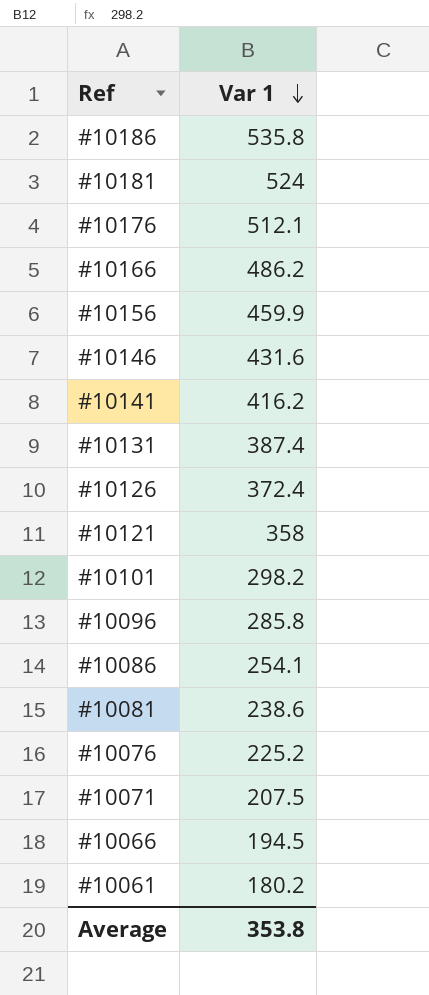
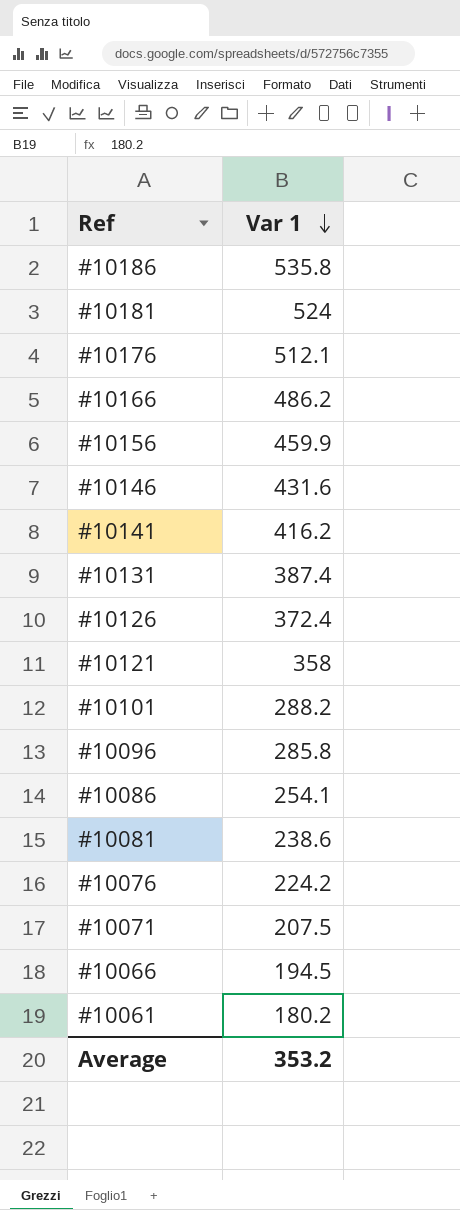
#10101 | Var 1: 298.2 -> 288.2
#10076 | Var 1: 225.2 -> 224.2
Average | Var 1: 353.8 -> 353.2

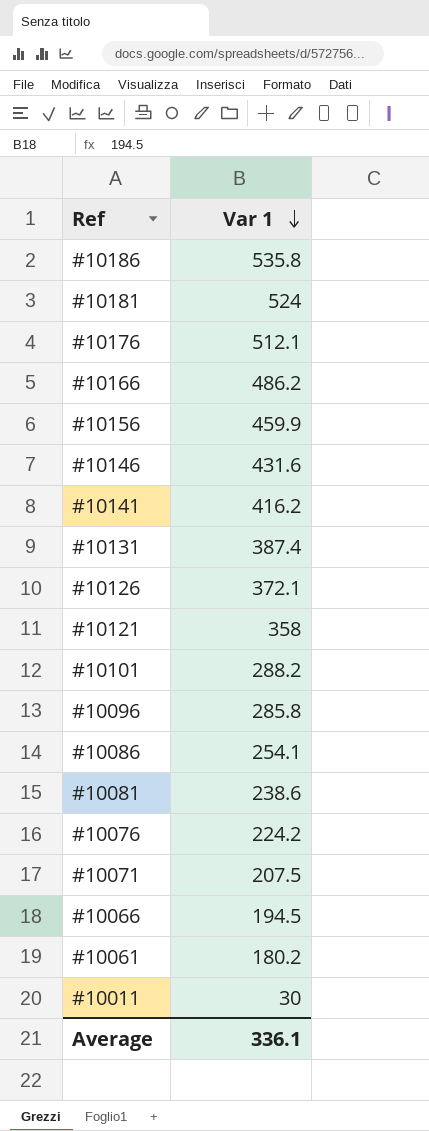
#10126 | Var 1: 372.4 -> 372.1
row #10011: none -> 30
Average | Var 1: 353.2 -> 336.1

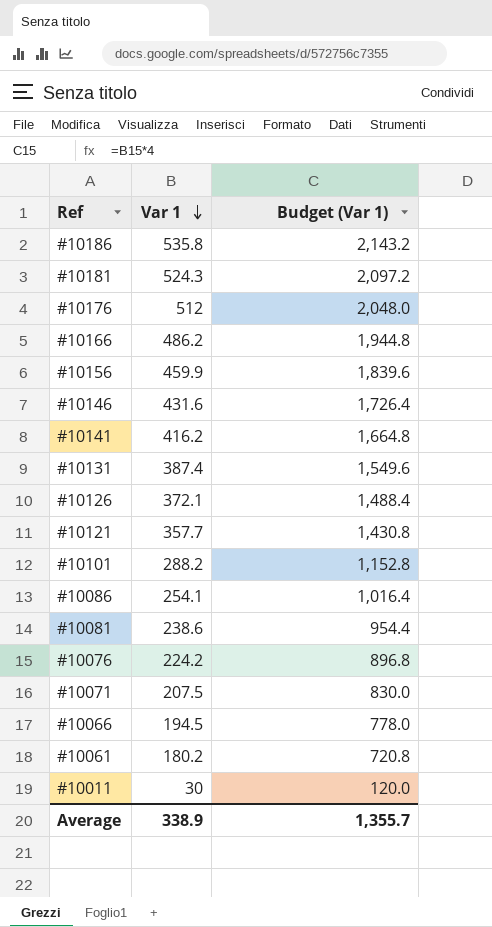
column Budget (Var 1) | formula: none -> [Var 1] * 4
row #10096: 285.8 -> none
#10181 | Var 1: 524 -> 524.3
#10176 | Var 1: 512.1 -> 512
#10121 | Var 1: 358 -> 357.7
Average | Var 1: 336.1 -> 338.9

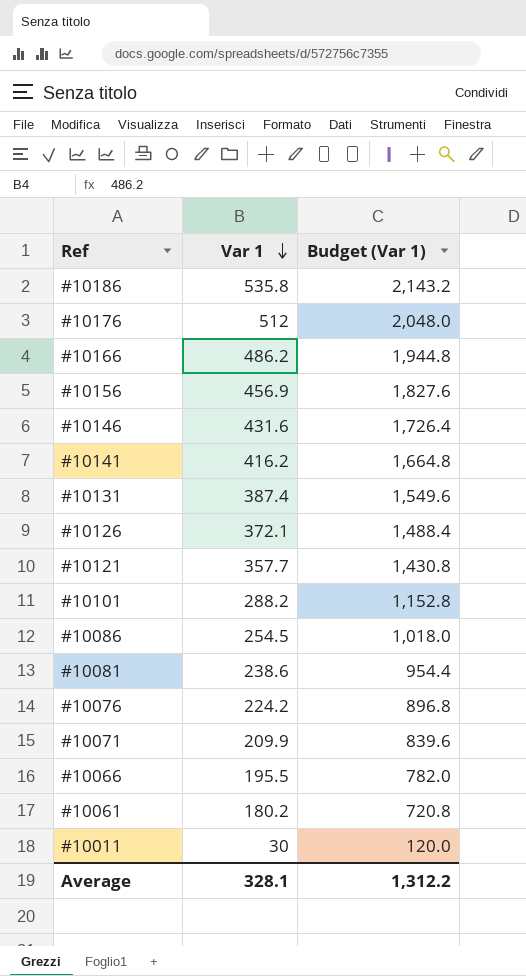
row #10181: 524.3 | 2,097.2 -> none
#10156 | Var 1: 459.9 -> 456.9
#10156 | Budget (Var 1): 1,839.6 -> 1,827.6
#10086 | Var 1: 254.1 -> 254.5
#10086 | Budget (Var 1): 1,016.4 -> 1,018.0
#10071 | Var 1: 207.5 -> 209.9
#10071 | Budget (Var 1): 830.0 -> 839.6
#10066 | Var 1: 194.5 -> 195.5
#10066 | Budget (Var 1): 778.0 -> 782.0
Average | Var 1: 338.9 -> 328.1
Average | Budget (Var 1): 1,355.7 -> 1,312.2

